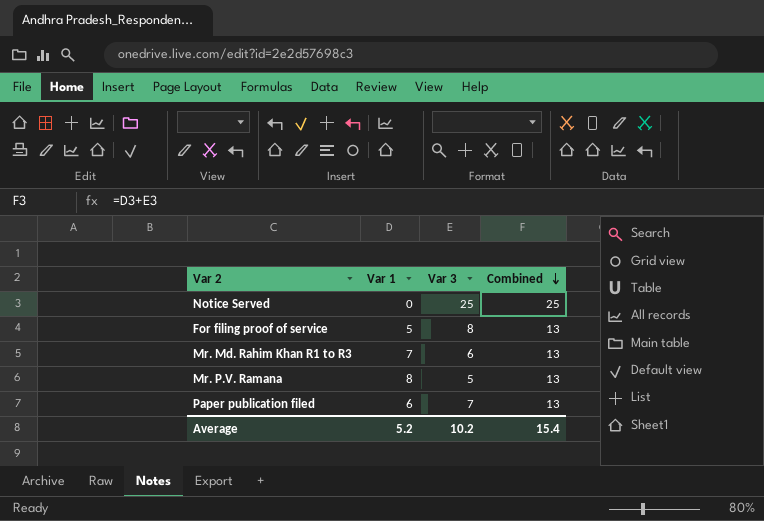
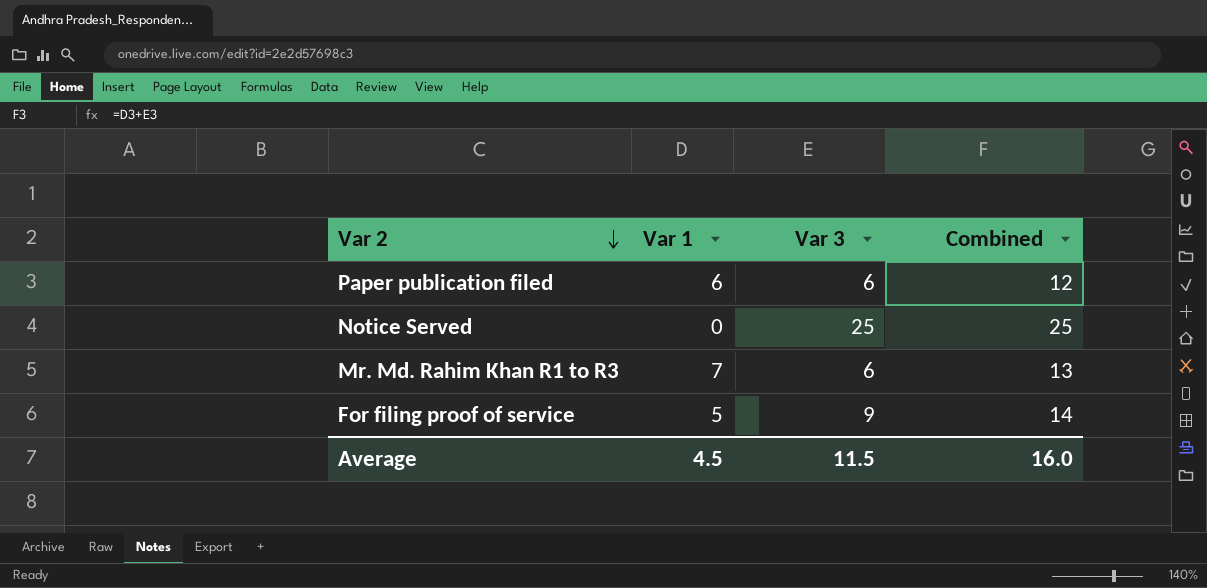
row order: Combined descending -> Var 2 descending
row Mr. P.V. Ramana: 8 | 5 | 13 -> none
Paper publication filed | Var 3: 7 -> 6
Paper publication filed | Combined: 13 -> 12
For filing proof of service | Var 3: 8 -> 9
For filing proof of service | Combined: 13 -> 14
Average | Var 1: 5.2 -> 4.5
Average | Var 3: 10.2 -> 11.5
Average | Combined: 15.4 -> 16.0

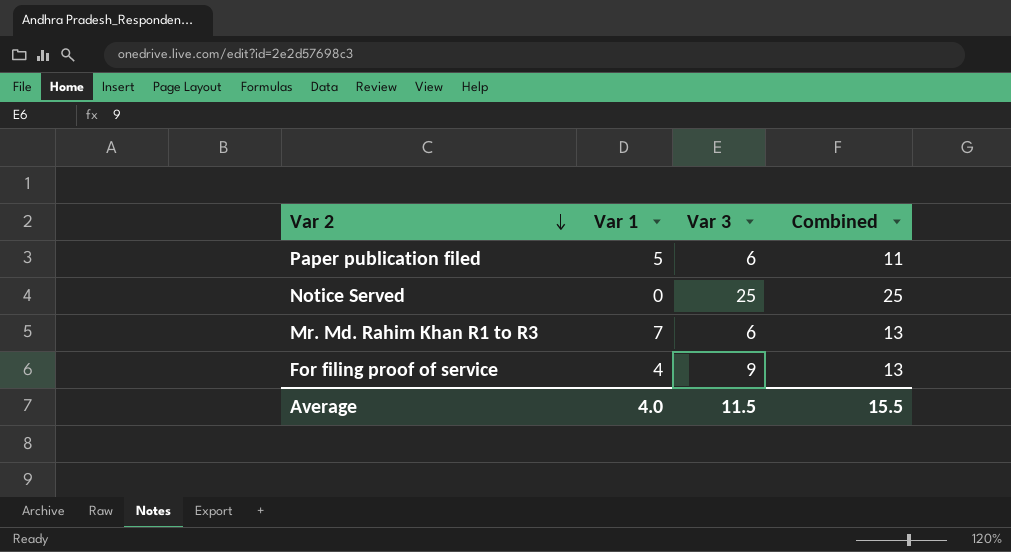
Paper publication filed | Var 1: 6 -> 5
Paper publication filed | Combined: 12 -> 11
For filing proof of service | Var 1: 5 -> 4
For filing proof of service | Combined: 14 -> 13
Average | Var 1: 4.5 -> 4.0
Average | Combined: 16.0 -> 15.5

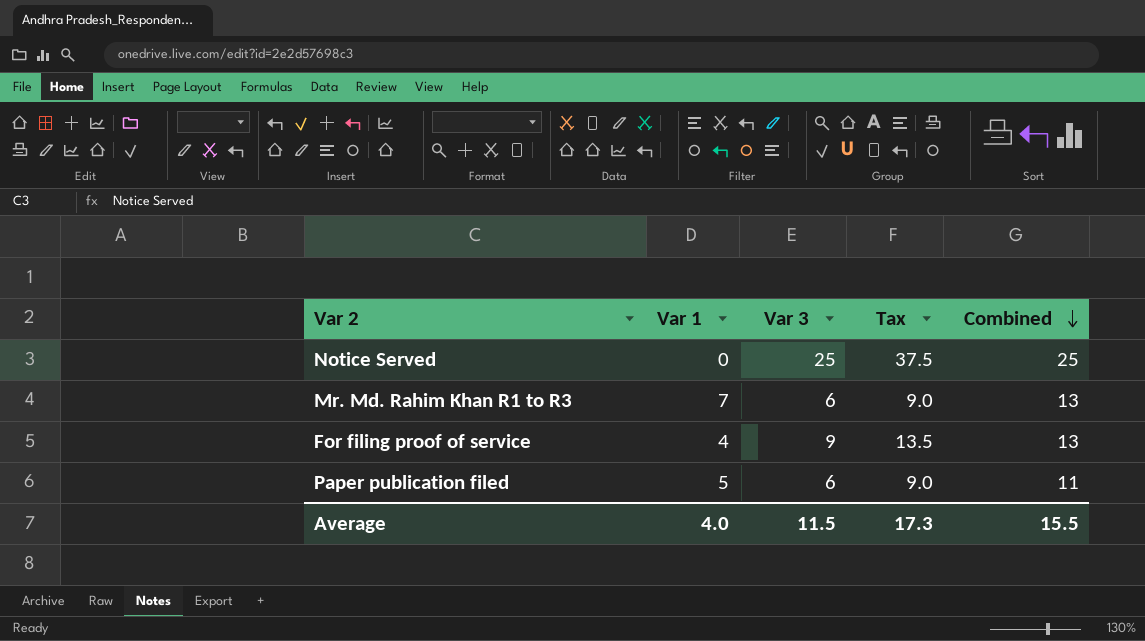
row order: Var 2 descending -> Combined descending
column Tax | formula: none -> [Var 3] * 1.5

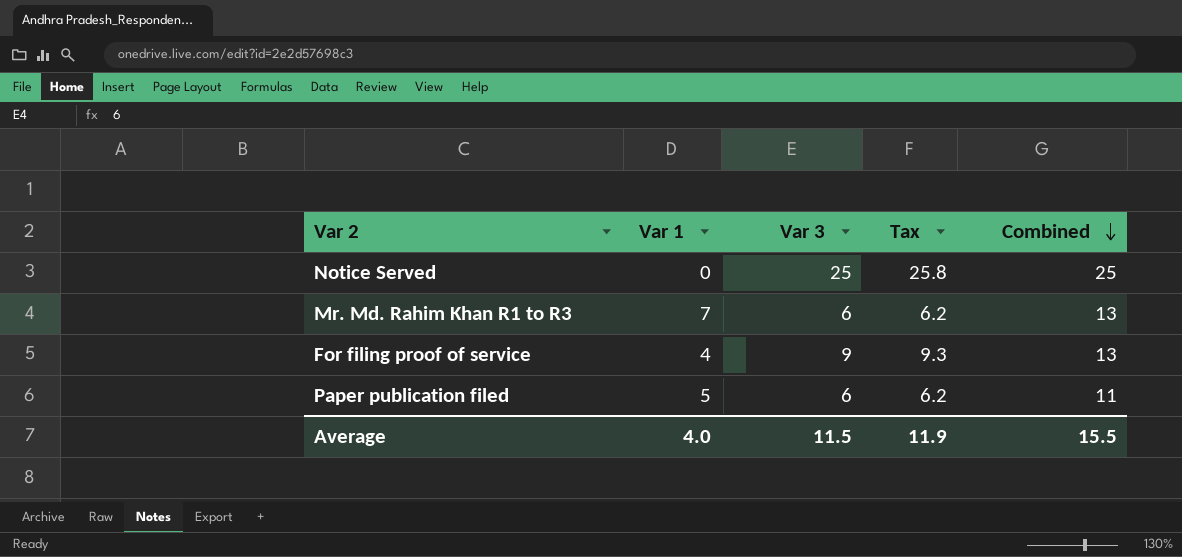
column Tax | formula: [Var 3] * 1.5 -> [Var 3] * 1.03
Average | Tax: 17.3 -> 11.9

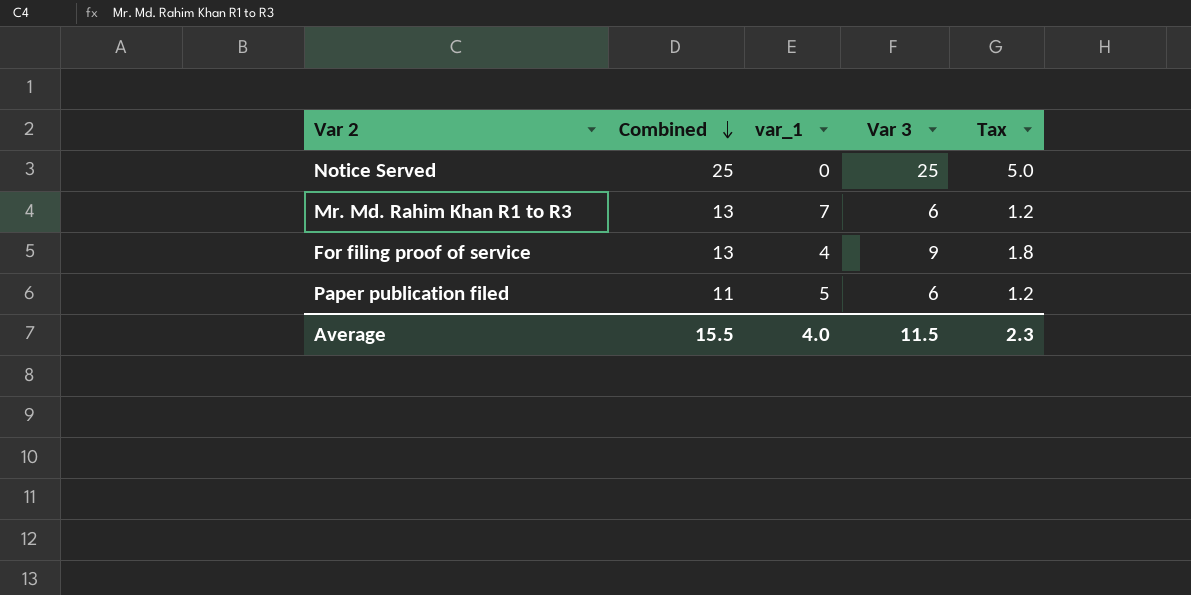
column Combined | position: 5 -> 2
column name: Var 1 -> var_1
column Tax | formula: [Var 3] * 1.03 -> [Var 3] * 0.2
Average | Tax: 11.9 -> 2.3

